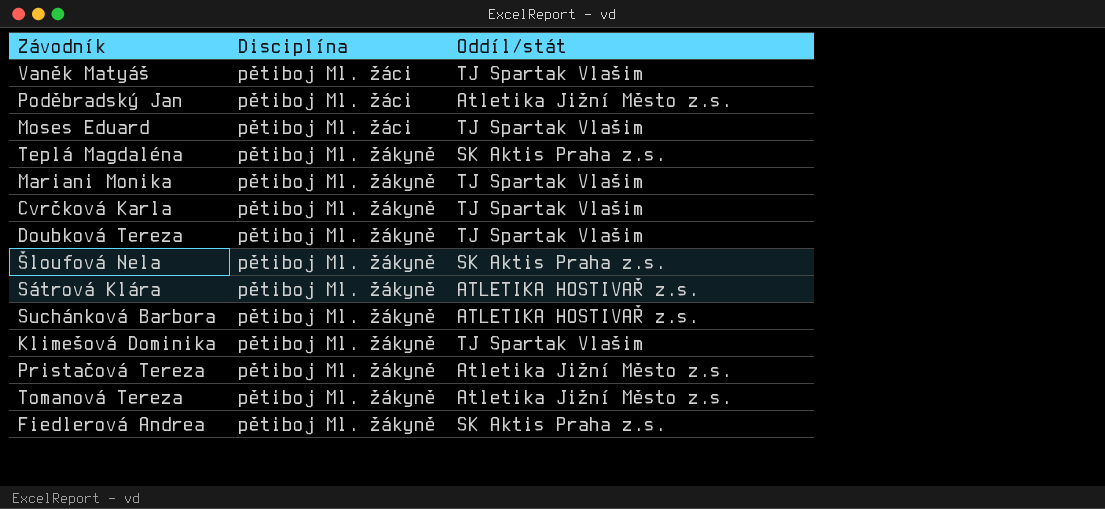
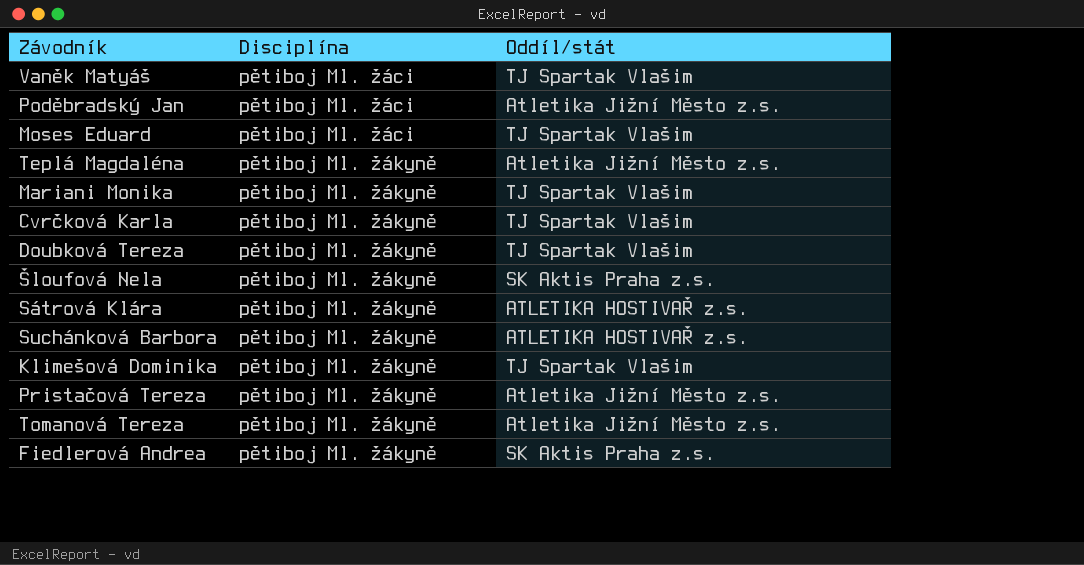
Teplá Magdaléna | Oddíl/stát: SK Aktis Praha z.s. -> Atletika Jižní Město z.s.

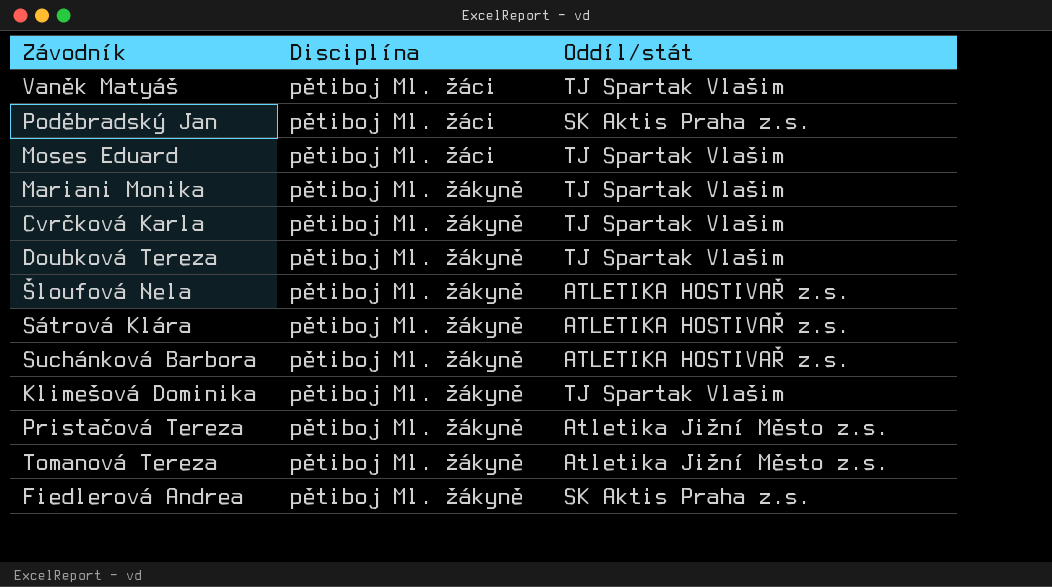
row Teplá Magdaléna: pětiboj Ml. žákyně | Atletika Jižní Město z.s. -> none
Poděbradský Jan | Oddíl/stát: Atletika Jižní Město z.s. -> SK Aktis Praha z.s.
Šloufová Nela | Oddíl/stát: SK Aktis Praha z.s. -> ATLETIKA HOSTIVAŘ z.s.

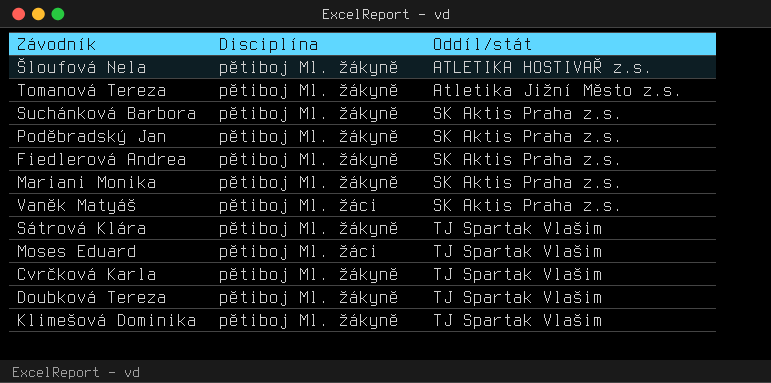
row order: Disciplína ascending -> Oddíl/stát ascending
row Pristačová Tereza: pětiboj Ml. žákyně | Atletika Jižní Město z.s. -> none
Suchánková Barbora | Oddíl/stát: ATLETIKA HOSTIVAŘ z.s. -> SK Aktis Praha z.s.
Poděbradský Jan | Disciplína: pětiboj Ml. žáci -> pětiboj Ml. žákyně
Mariani Monika | Oddíl/stát: TJ Spartak Vlašim -> SK Aktis Praha z.s.
Vaněk Matyáš | Oddíl/stát: TJ Spartak Vlašim -> SK Aktis Praha z.s.
Sátrová Klára | Oddíl/stát: ATLETIKA HOSTIVAŘ z.s. -> TJ Spartak Vlašim

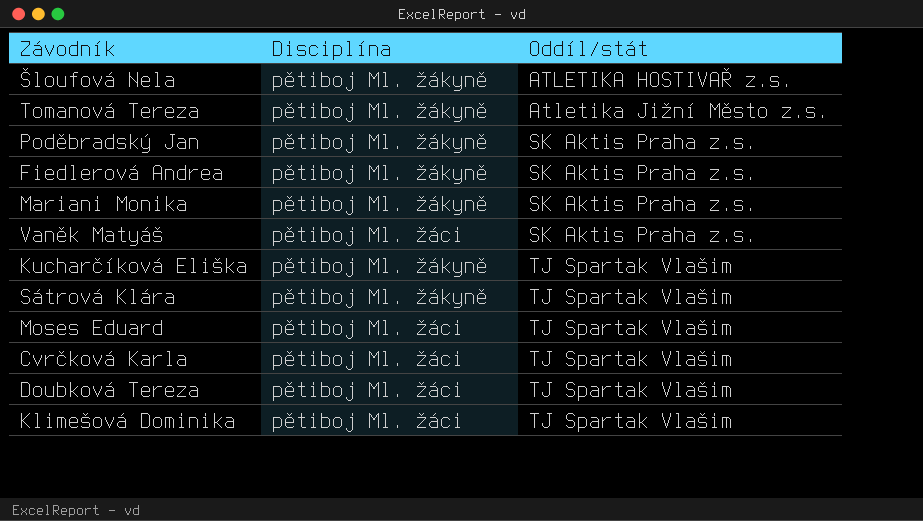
row Suchánková Barbora: pětiboj Ml. žákyně | SK Aktis Praha z.s. -> none
row Kucharčíková Eliška: none -> pětiboj Ml. žákyně | TJ Spartak Vlašim
Cvrčková Karla | Disciplína: pětiboj Ml. žákyně -> pětiboj Ml. žáci
Doubková Tereza | Disciplína: pětiboj Ml. žákyně -> pětiboj Ml. žáci
Klimešová Dominika | Disciplína: pětiboj Ml. žákyně -> pětiboj Ml. žáci

